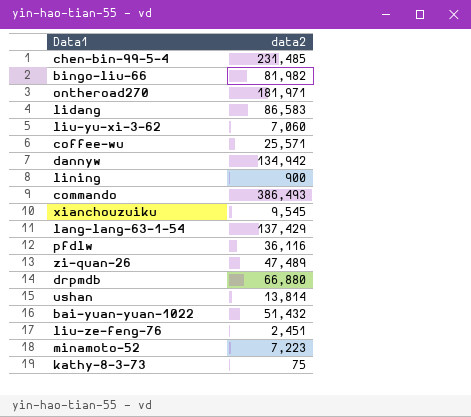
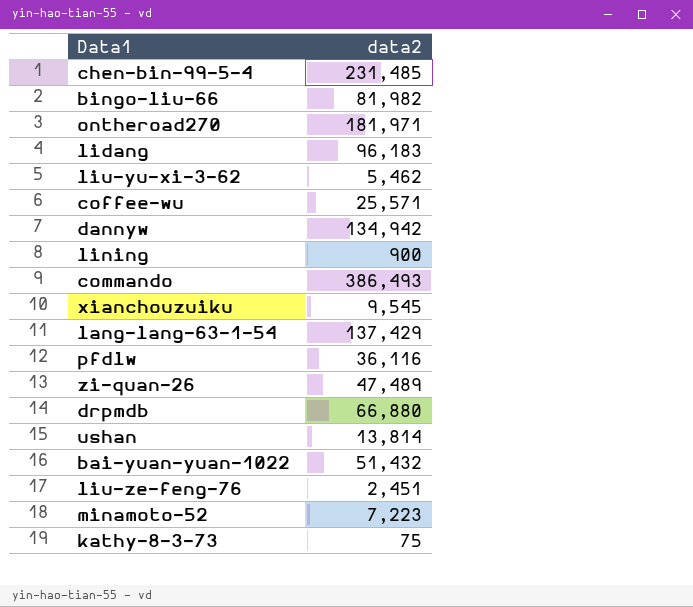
lidang | data2: 86,583 -> 96,183
liu-yu-xi-3-62 | data2: 7,060 -> 5,462

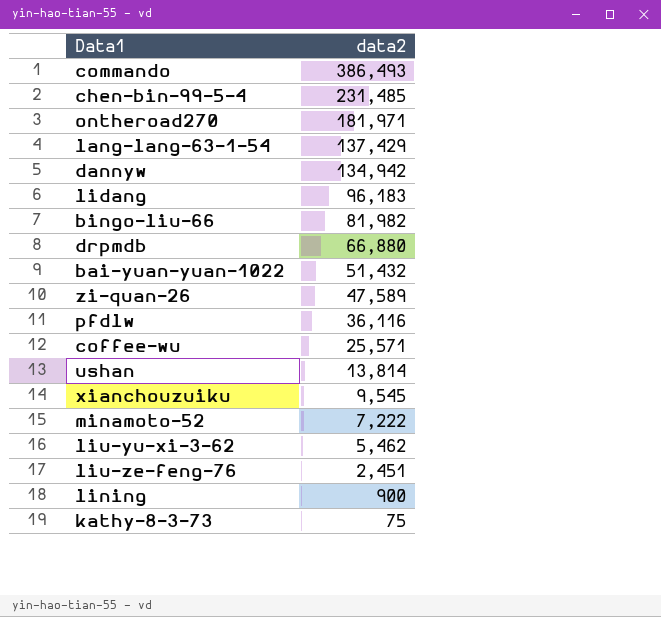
row order: none -> data2 descending
zi-quan-26 | data2: 47,489 -> 47,589
minamoto-52 | data2: 7,223 -> 7,222

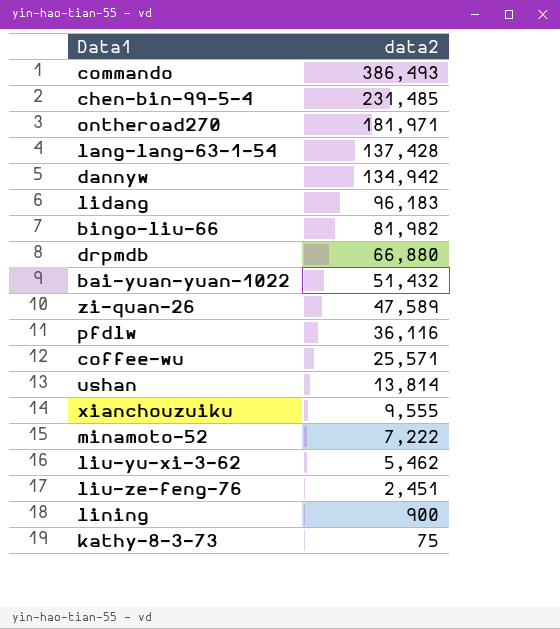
lang-lang-63-1-54 | data2: 137,429 -> 137,428
xianchouzuiku | data2: 9,545 -> 9,555

